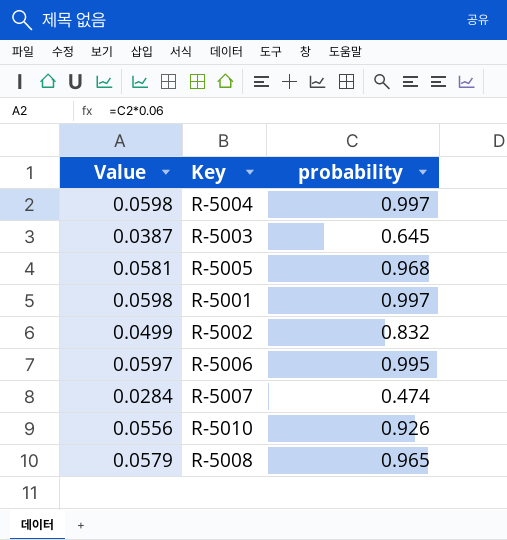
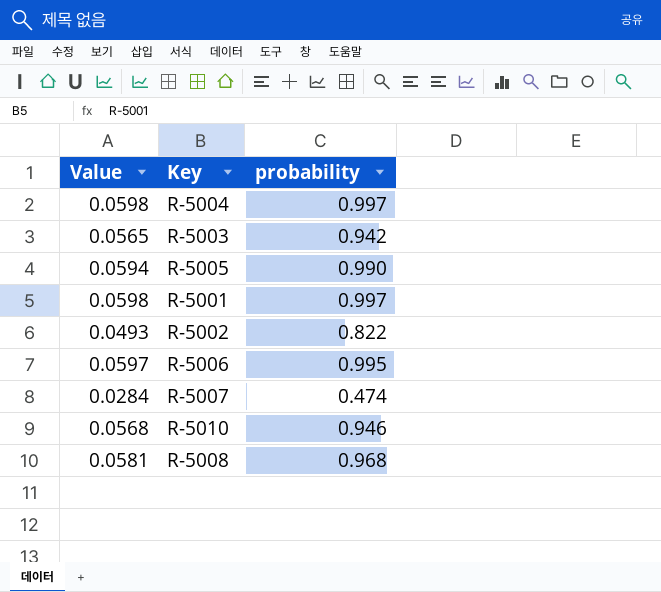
R-5003 | Value: 0.0387 -> 0.0565
R-5003 | probability: 0.645 -> 0.942
R-5005 | Value: 0.0581 -> 0.0594
R-5005 | probability: 0.968 -> 0.990
R-5002 | Value: 0.0499 -> 0.0493
R-5002 | probability: 0.832 -> 0.822
R-5010 | Value: 0.0556 -> 0.0568
R-5010 | probability: 0.926 -> 0.946
R-5008 | Value: 0.0579 -> 0.0581
R-5008 | probability: 0.965 -> 0.968

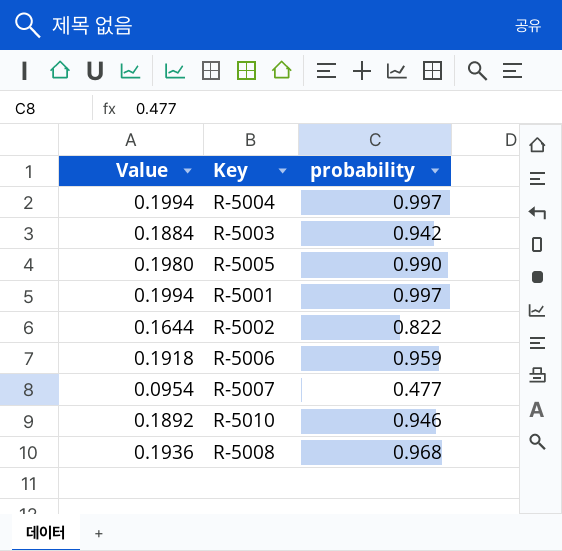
column Value | formula: [probability] * 0.06 -> [probability] * 0.2
R-5006 | probability: 0.995 -> 0.959
R-5007 | probability: 0.474 -> 0.477

